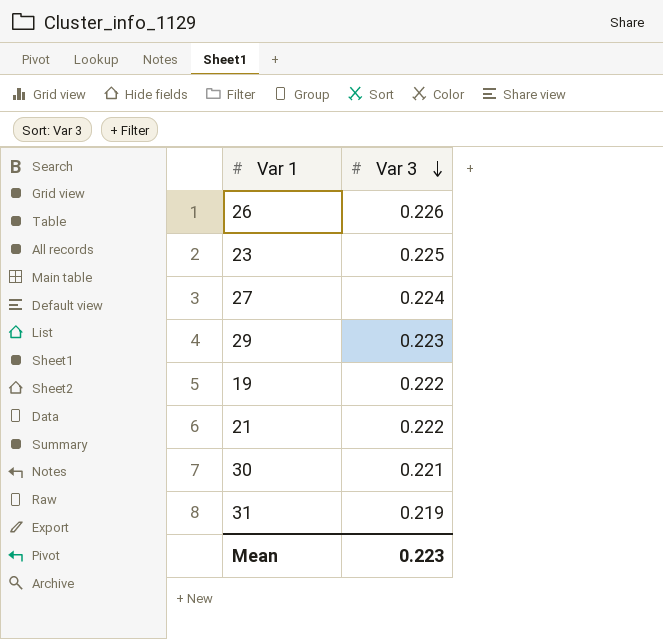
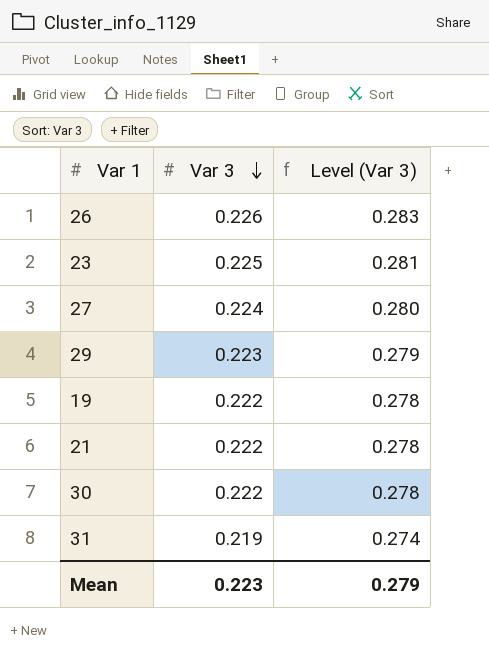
column Level (Var 3) | formula: none -> [Var 3] * 1.25
30 | Var 3: 0.221 -> 0.222

